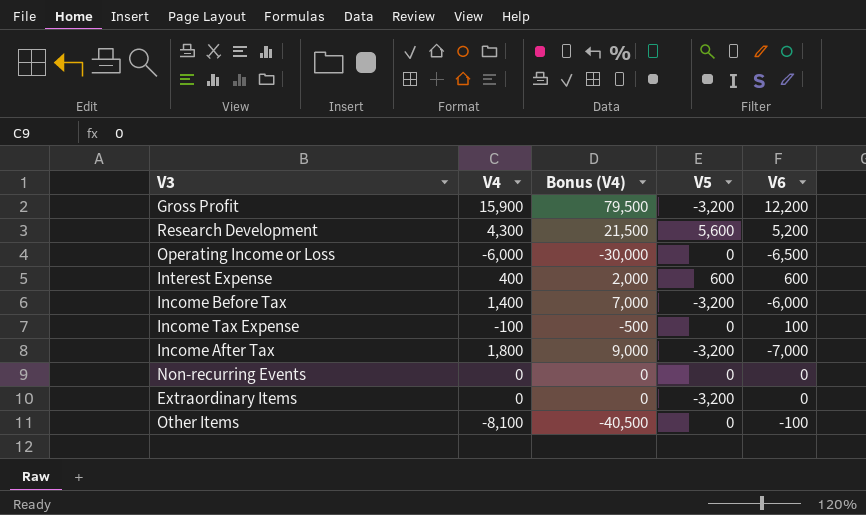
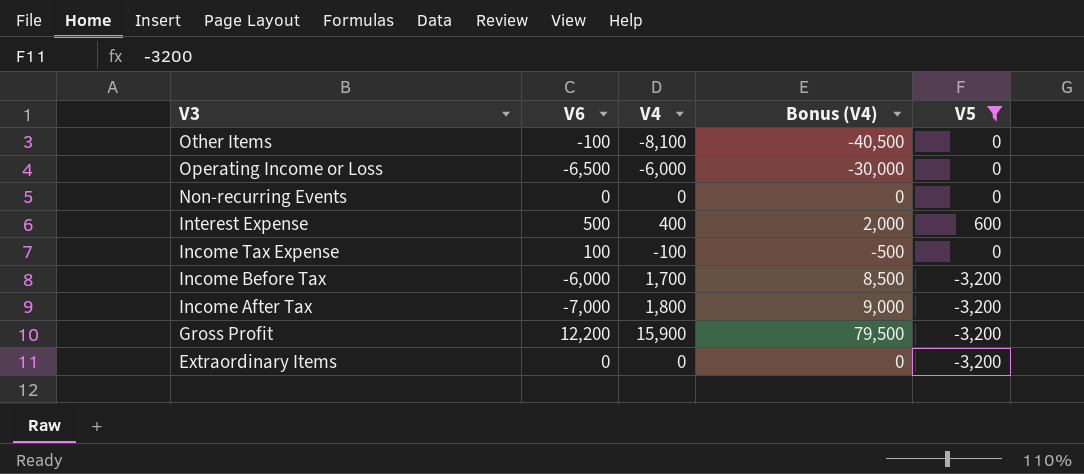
filter: none -> V5 != 5,600
row order: none -> V3 descending
column V6 | position: 5 -> 2
Interest Expense | V6: 600 -> 500
Income Before Tax | V4: 1,400 -> 1,700
Income Before Tax | Bonus (V4): 7,000 -> 8,500

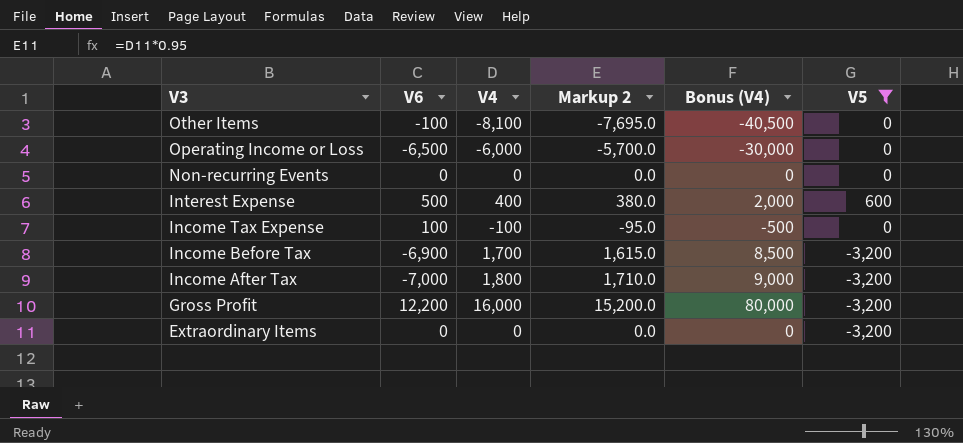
column Markup 2 | formula: none -> [V4] * 0.95
Income Before Tax | V6: -6,000 -> -6,900
Gross Profit | V4: 15,900 -> 16,000
Gross Profit | Bonus (V4): 79,500 -> 80,000

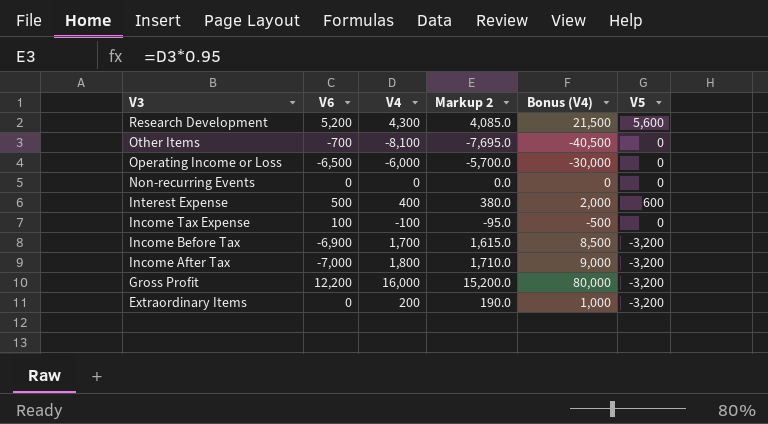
filter: V5 != 5,600 -> none
Other Items | V6: -100 -> -700
Extraordinary Items | V4: 0 -> 200
Extraordinary Items | Markup 2: 0.0 -> 190.0
Extraordinary Items | Bonus (V4): 0 -> 1,000

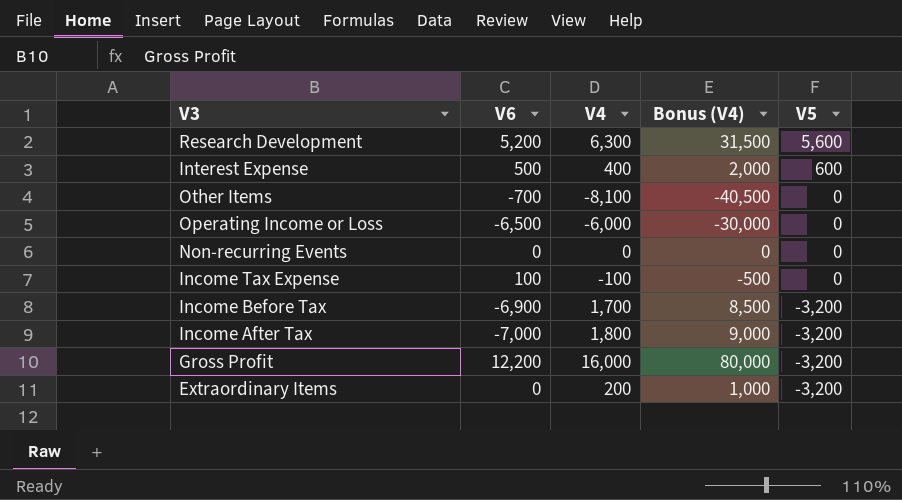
row order: V3 descending -> V5 descending
column Markup 2 | formula: [V4] * 0.95 -> none
Research Development | V4: 4,300 -> 6,300
Research Development | Bonus (V4): 21,500 -> 31,500

